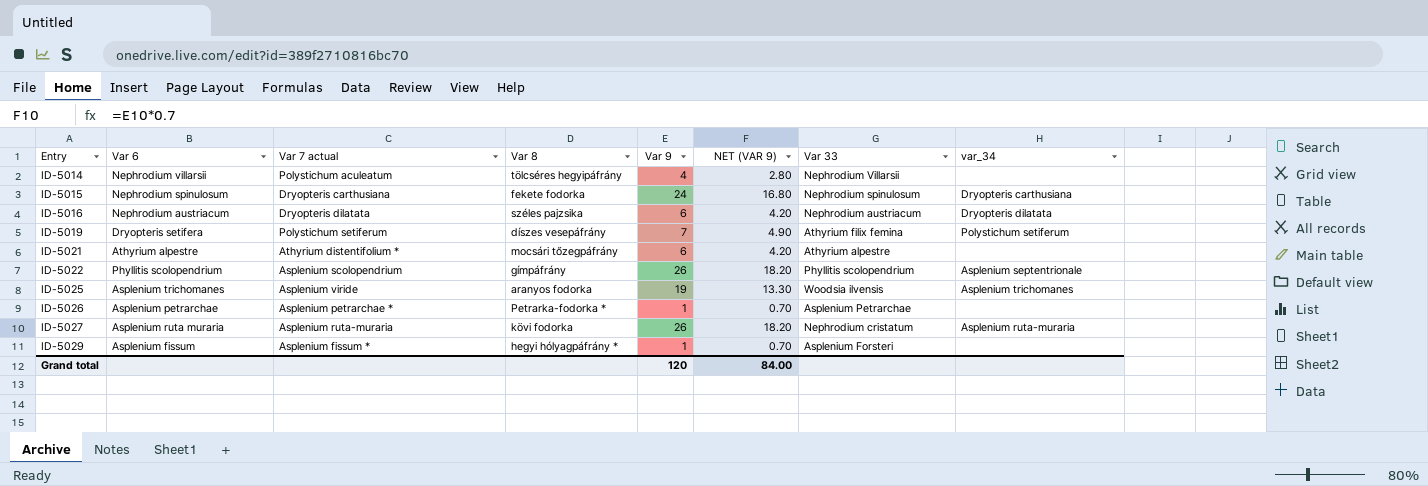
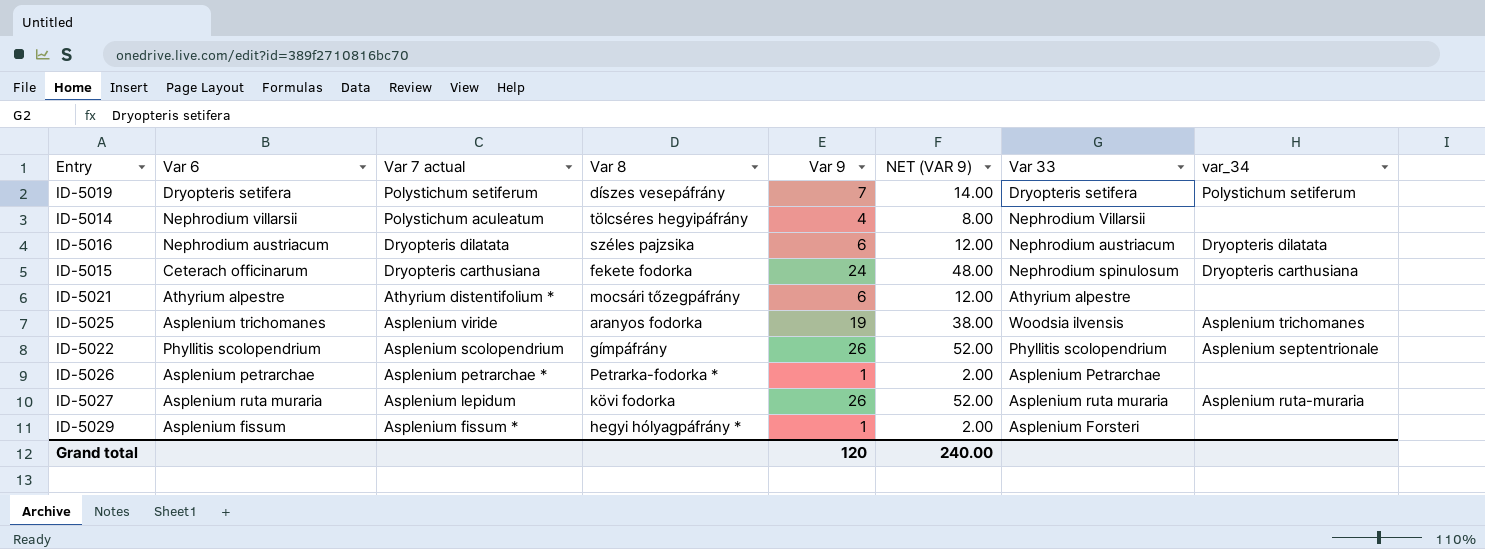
row order: Entry ascending -> Var 7 actual descending
column NET (VAR 9) | formula: [Var 9] * 0.7 -> [Var 9] * 2
ID-5019 | Var 33: Athyrium filix femina -> Dryopteris setifera
ID-5015 | Var 6: Nephrodium spinulosum -> Ceterach officinarum
ID-5027 | Var 7 actual: Asplenium ruta-muraria -> Asplenium lepidum
ID-5027 | Var 33: Nephrodium cristatum -> Asplenium ruta muraria
Grand total | NET (VAR 9): 84.00 -> 240.00

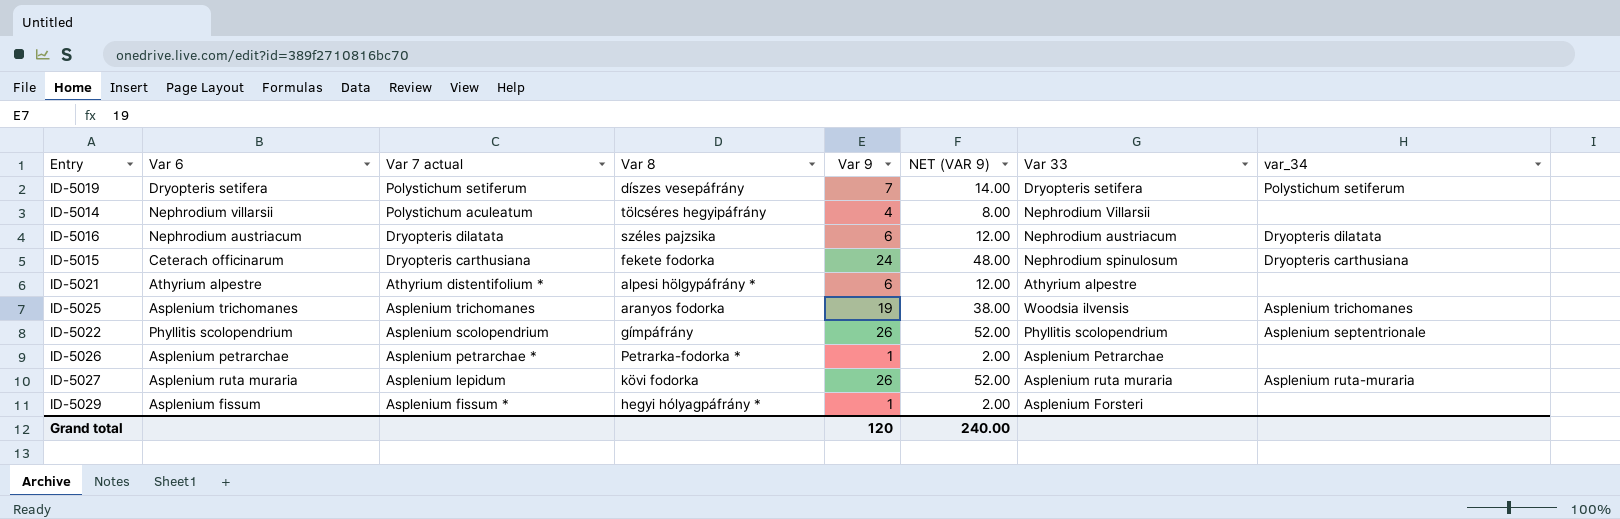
ID-5021 | Var 8: mocsári tőzegpáfrány -> alpesi hölgypáfrány *
ID-5025 | Var 7 actual: Asplenium viride -> Asplenium trichomanes

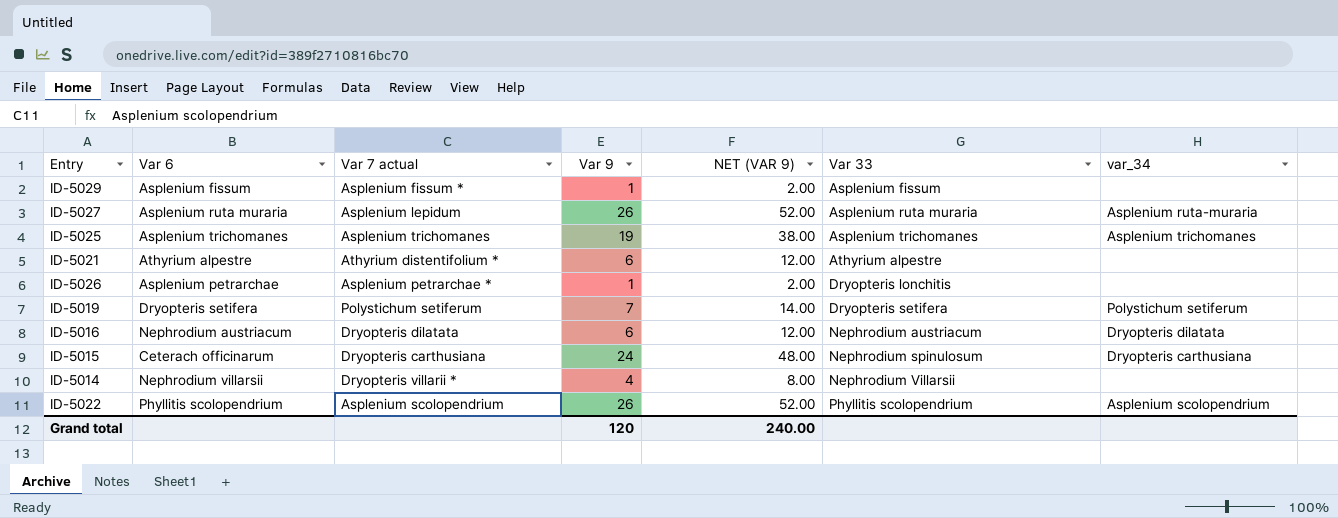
row order: Var 7 actual descending -> Var 33 ascending
column Var 8 | position: 4 -> none
ID-5029 | Var 33: Asplenium Forsteri -> Asplenium fissum
ID-5025 | Var 33: Woodsia ilvensis -> Asplenium trichomanes
ID-5026 | Var 33: Asplenium Petrarchae -> Dryopteris lonchitis
ID-5014 | Var 7 actual: Polystichum aculeatum -> Dryopteris villarii *
ID-5022 | var_34: Asplenium septentrionale -> Asplenium scolopendrium

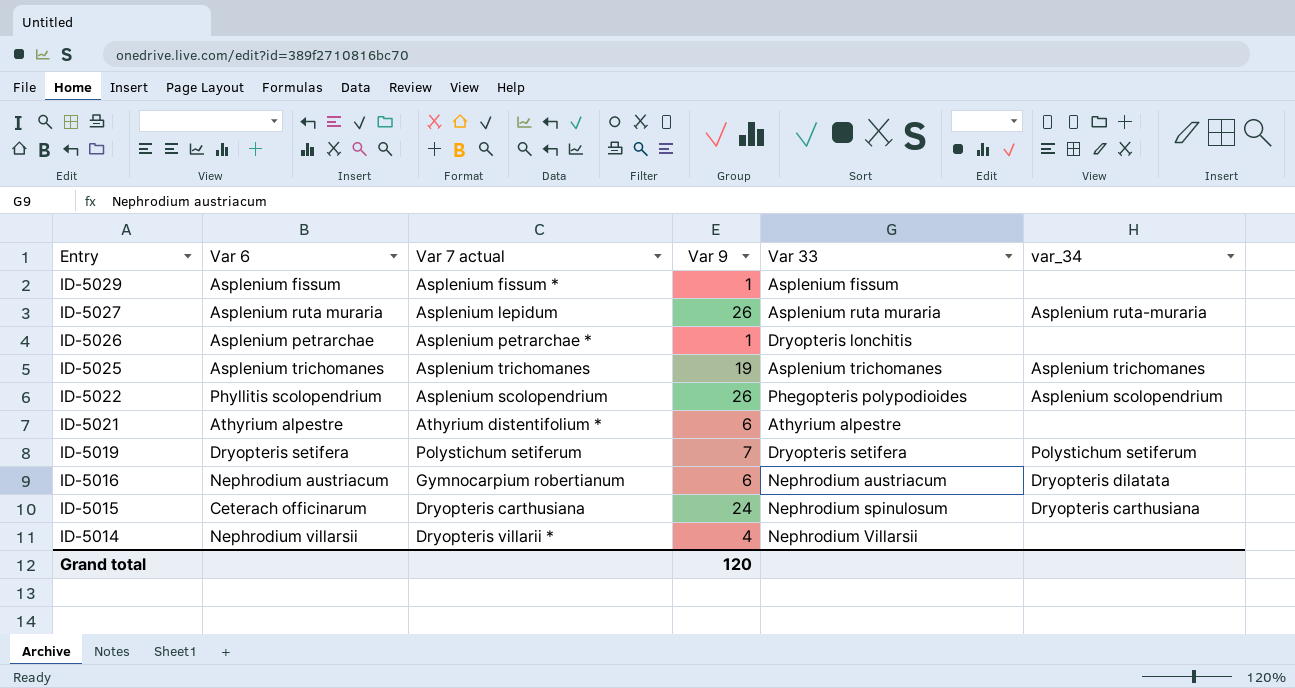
row order: Var 33 ascending -> Entry descending
column NET (VAR 9) | formula: [Var 9] * 2 -> none
ID-5022 | Var 33: Phyllitis scolopendrium -> Phegopteris polypodioides
ID-5016 | Var 7 actual: Dryopteris dilatata -> Gymnocarpium robertianum

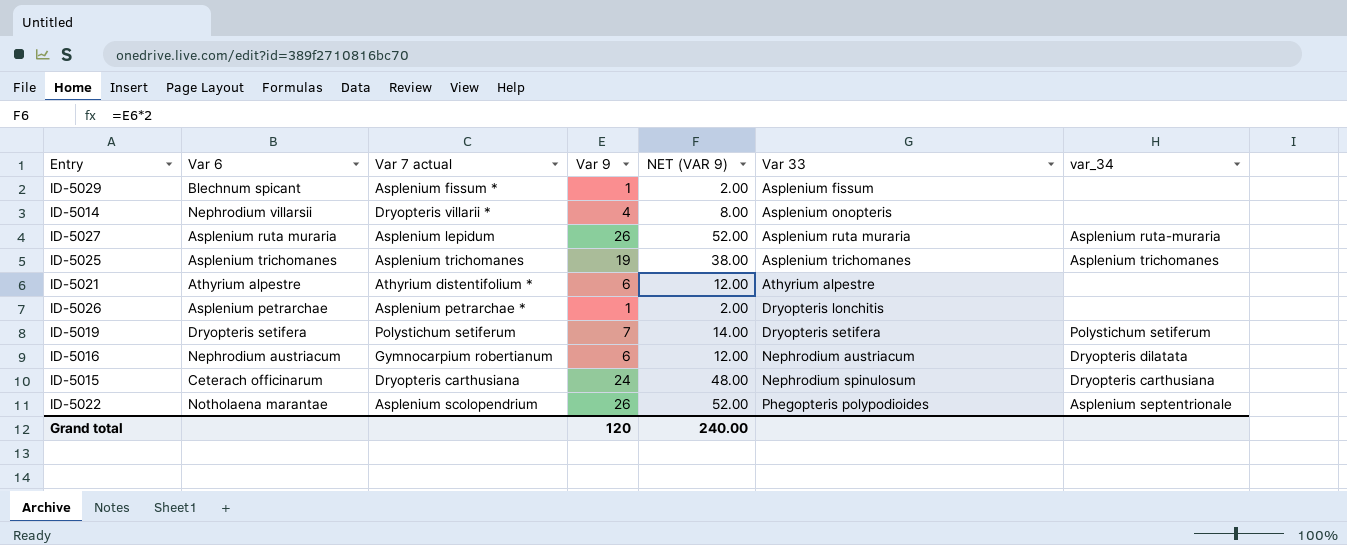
row order: Entry descending -> Var 33 ascending
column NET (VAR 9) | formula: none -> [Var 9] * 2
ID-5029 | Var 6: Asplenium fissum -> Blechnum spicant
ID-5014 | Var 33: Nephrodium Villarsii -> Asplenium onopteris
ID-5022 | Var 6: Phyllitis scolopendrium -> Notholaena marantae
ID-5022 | var_34: Asplenium scolopendrium -> Asplenium septentrionale

